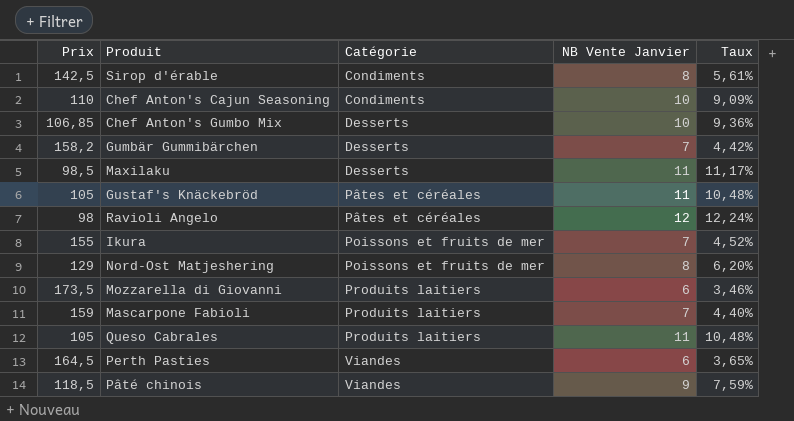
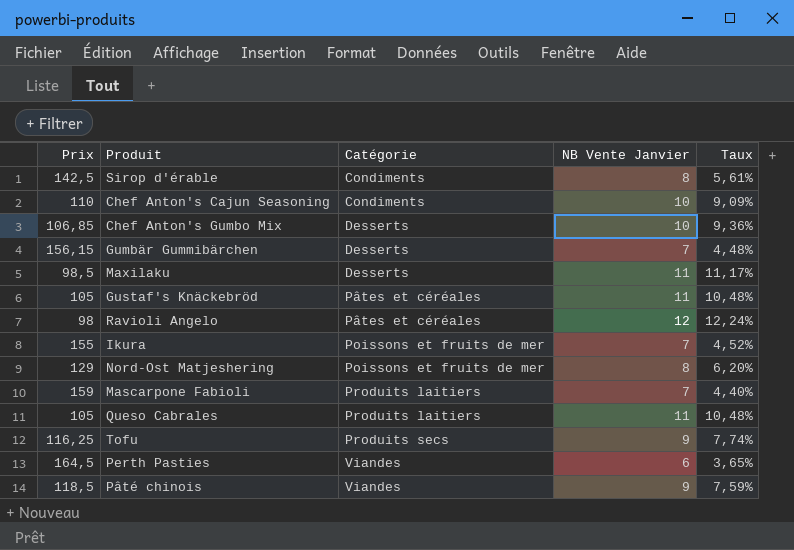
row Mozzarella di Giovanni: 173,5 | Produits laitiers | 6 | 3,46% -> none
Gumbär Gummibärchen | Prix: 158,2 -> 156,15
Gumbär Gummibärchen | Taux: 4,42% -> 4,48%
row Tofu: none -> 116,25 | Produits secs | 9 | 7,74%

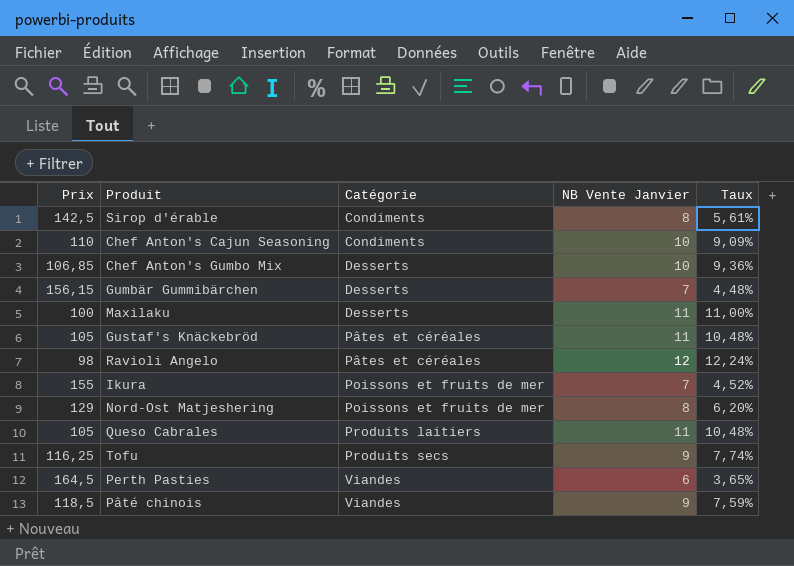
row Mascarpone Fabioli: 159 | Produits laitiers | 7 | 4,40% -> none
Maxilaku | Prix: 98,5 -> 100
Maxilaku | Taux: 11,17% -> 11,00%

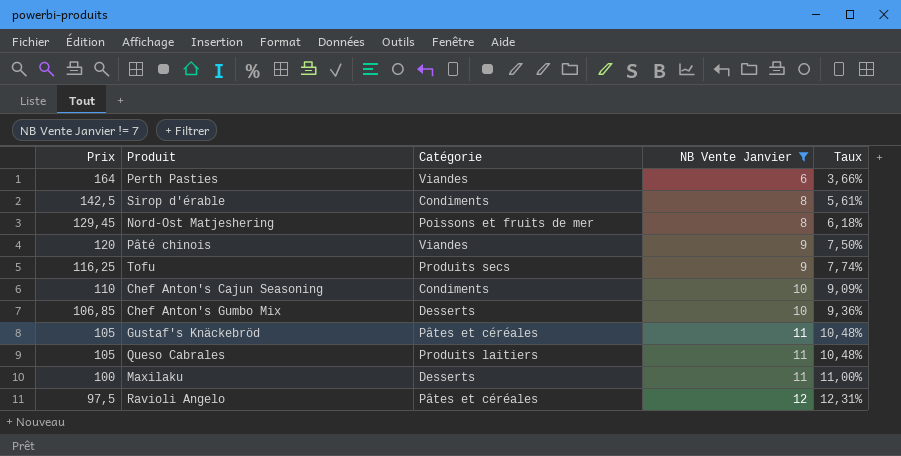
filter: none -> NB Vente Janvier != 7
row order: Catégorie ascending -> Prix descending
Perth Pasties | Prix: 164,5 -> 164
Perth Pasties | Taux: 3,65% -> 3,66%
Nord-Ost Matjeshering | Prix: 129 -> 129,45
Nord-Ost Matjeshering | Taux: 6,20% -> 6,18%
Pâté chinois | Prix: 118,5 -> 120
Pâté chinois | Taux: 7,59% -> 7,50%
Ravioli Angelo | Prix: 98 -> 97,5
Ravioli Angelo | Taux: 12,24% -> 12,31%

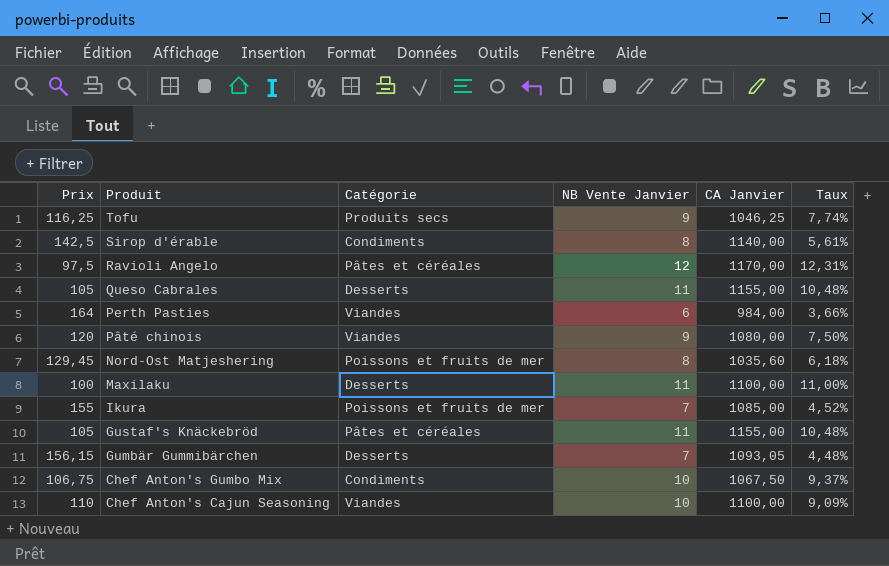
filter: NB Vente Janvier != 7 -> none
row order: Prix descending -> Produit descending
column CA Janvier | formula: none -> [Prix] * [NB Vente Janvier]
Queso Cabrales | Catégorie: Produits laitiers -> Desserts
Chef Anton's Gumbo Mix | Prix: 106,85 -> 106,75
Chef Anton's Gumbo Mix | Catégorie: Desserts -> Condiments
Chef Anton's Gumbo Mix | Taux: 9,36% -> 9,37%
Chef Anton's Cajun Seasoning | Catégorie: Condiments -> Viandes

